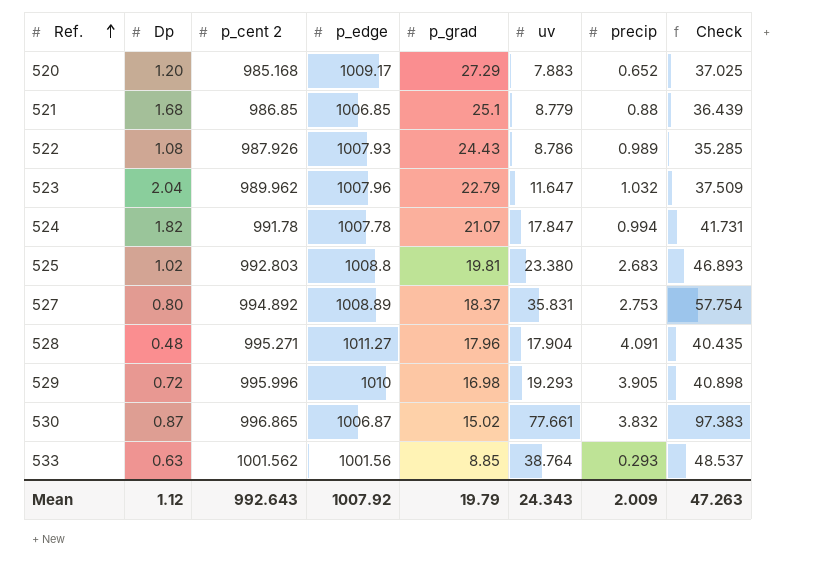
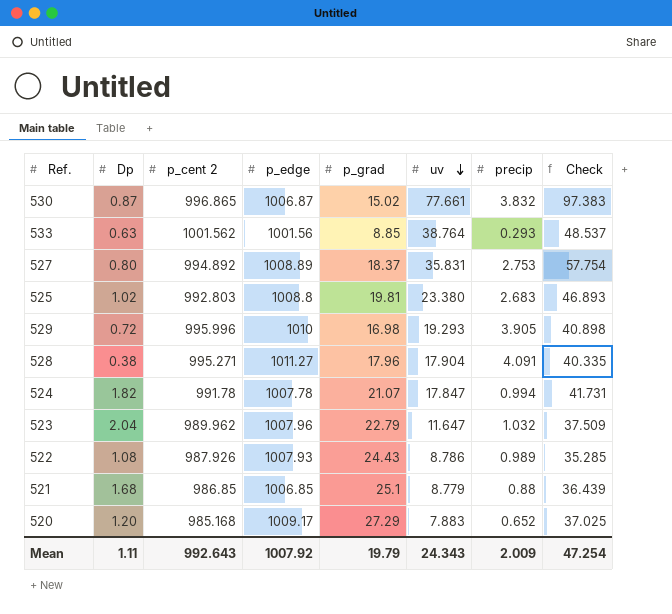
row order: Ref. ascending -> uv descending
528 | Dp: 0.48 -> 0.38
528 | Check: 40.435 -> 40.335
Mean | Dp: 1.12 -> 1.11
Mean | Check: 47.263 -> 47.254

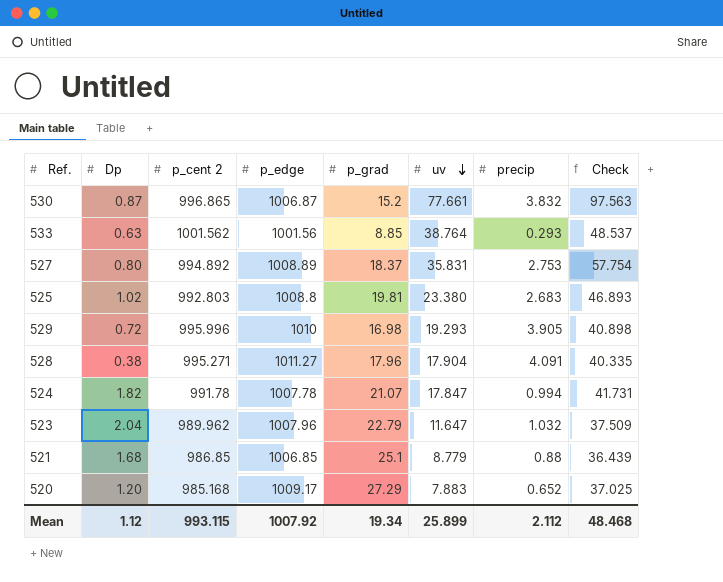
row 522: 1.08 | 987.926 | 1007.93 | 24.43 | 8.786 | 0.989 | 35.285 -> none
530 | p_grad: 15.02 -> 15.2
530 | Check: 97.383 -> 97.563
Mean | Dp: 1.11 -> 1.12
Mean | p_cent 2: 992.643 -> 993.115
Mean | p_grad: 19.79 -> 19.34
Mean | uv: 24.343 -> 25.899
Mean | precip: 2.009 -> 2.112
Mean | Check: 47.254 -> 48.468

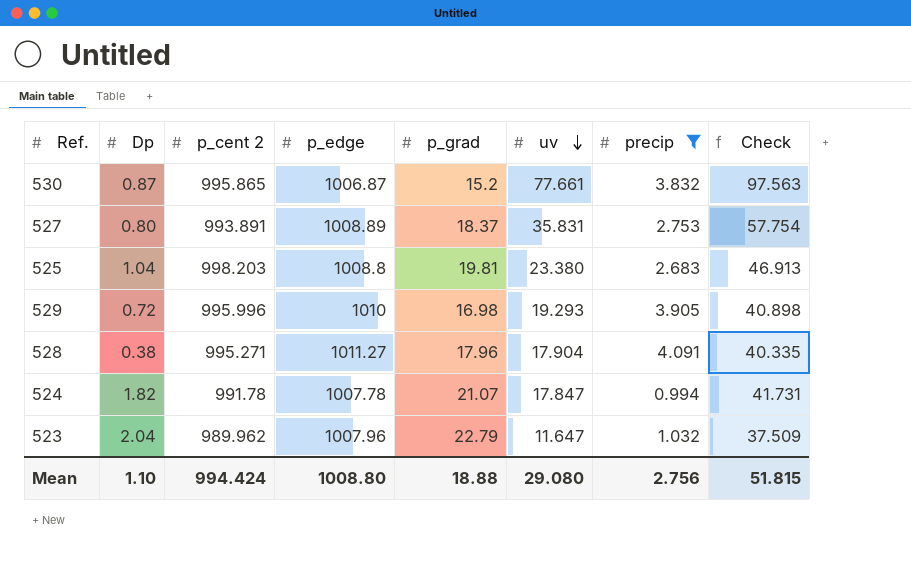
filter: none -> precip >= 0.994
530 | p_cent 2: 996.865 -> 995.865
527 | p_cent 2: 994.892 -> 993.891
525 | Dp: 1.02 -> 1.04
525 | p_cent 2: 992.803 -> 998.203
525 | Check: 46.893 -> 46.913
Mean | Dp: 1.12 -> 1.10
Mean | p_cent 2: 993.115 -> 994.424
Mean | p_edge: 1007.92 -> 1008.80
Mean | p_grad: 19.34 -> 18.88
Mean | uv: 25.899 -> 29.080
Mean | precip: 2.112 -> 2.756
Mean | Check: 48.468 -> 51.815

